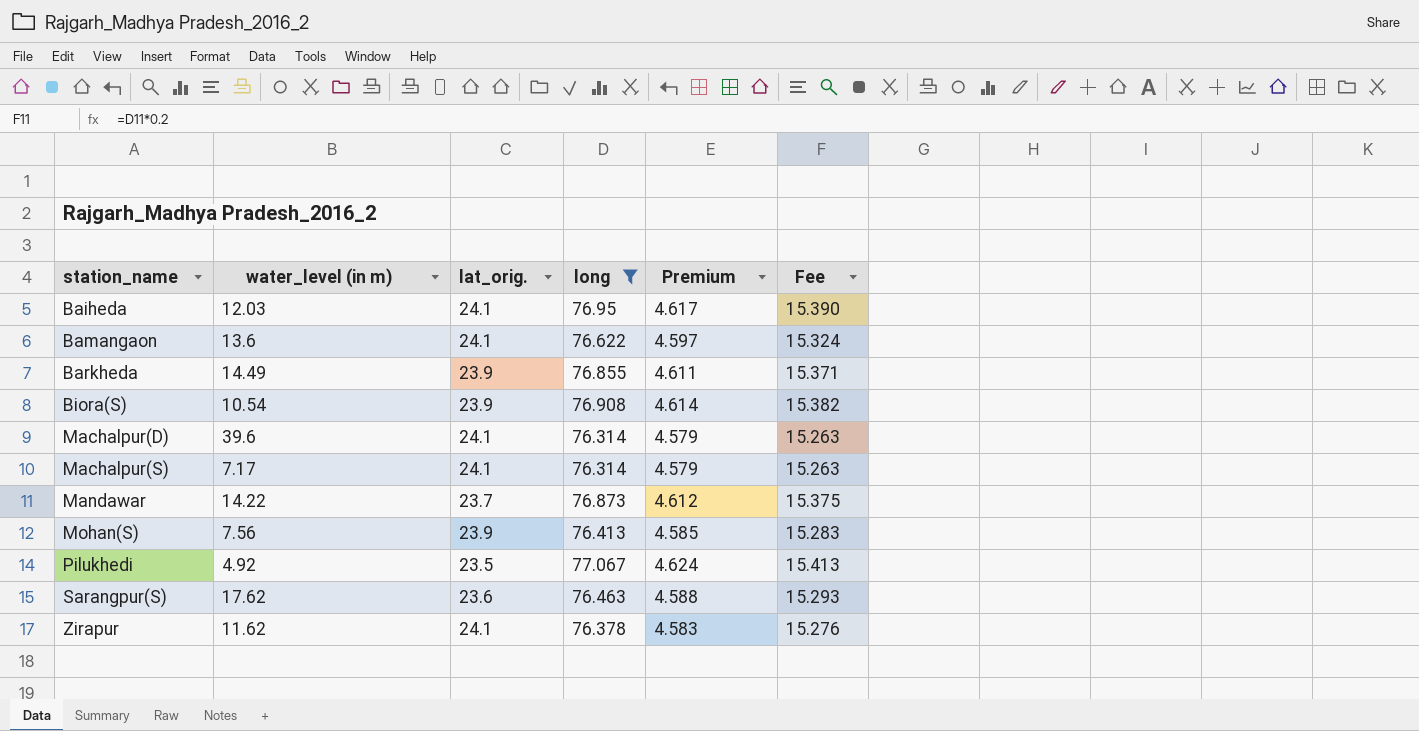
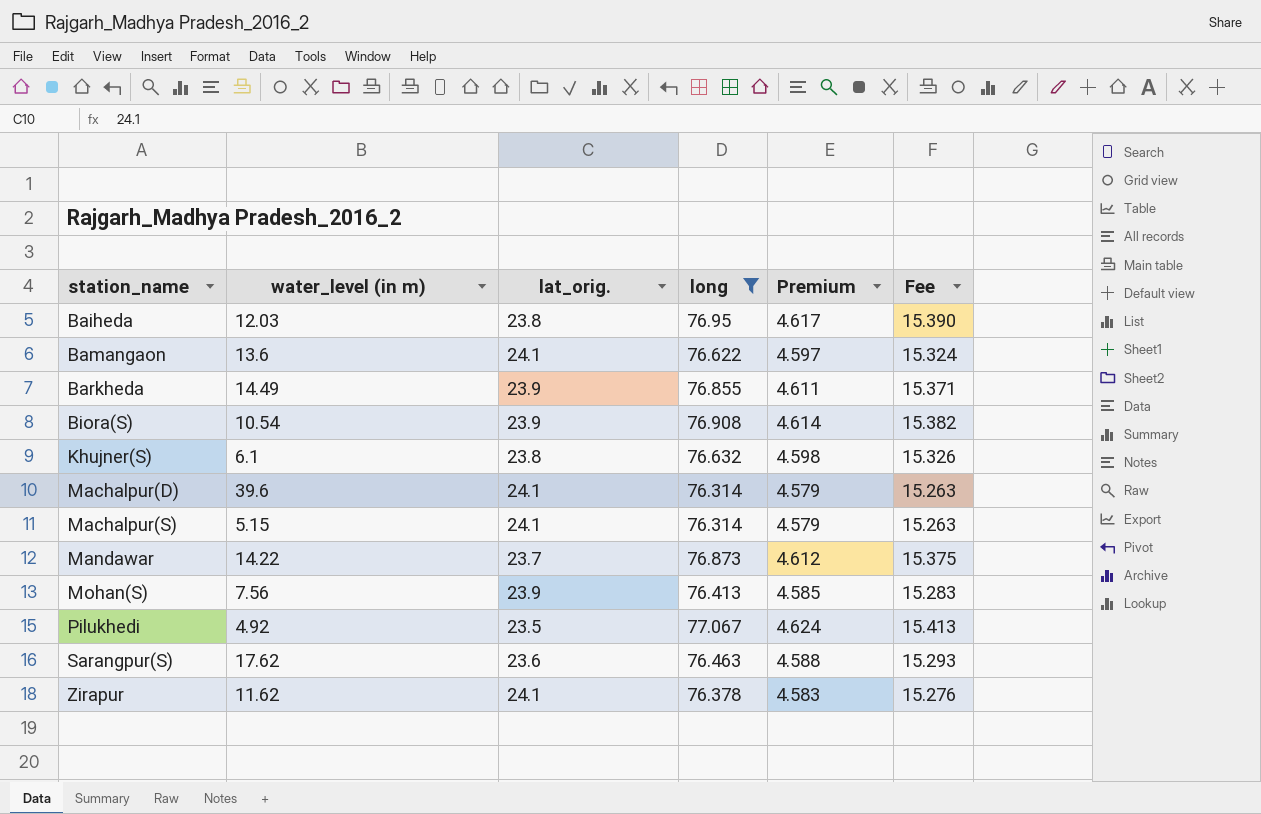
Baiheda | lat_orig.: 24.1 -> 23.8
row Khujner(S): none -> 6.1 | 23.8 | 76.632 | 4.598 | 15.326
Machalpur(S) | water_level (in m): 7.17 -> 5.15

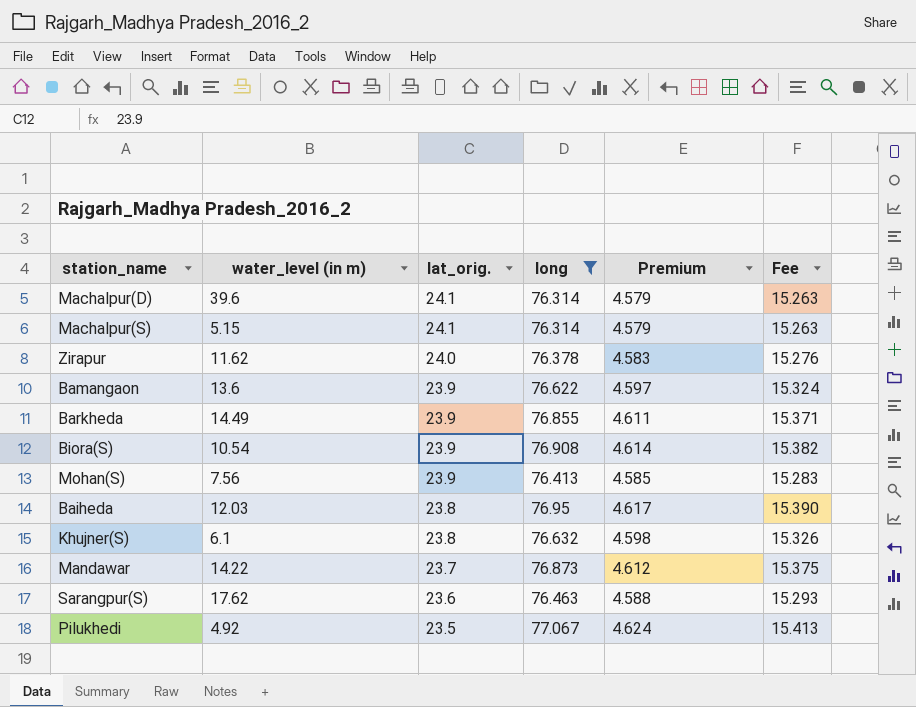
row order: station_name ascending -> lat_orig. descending
Zirapur | lat_orig.: 24.1 -> 24.0
Bamangaon | lat_orig.: 24.1 -> 23.9

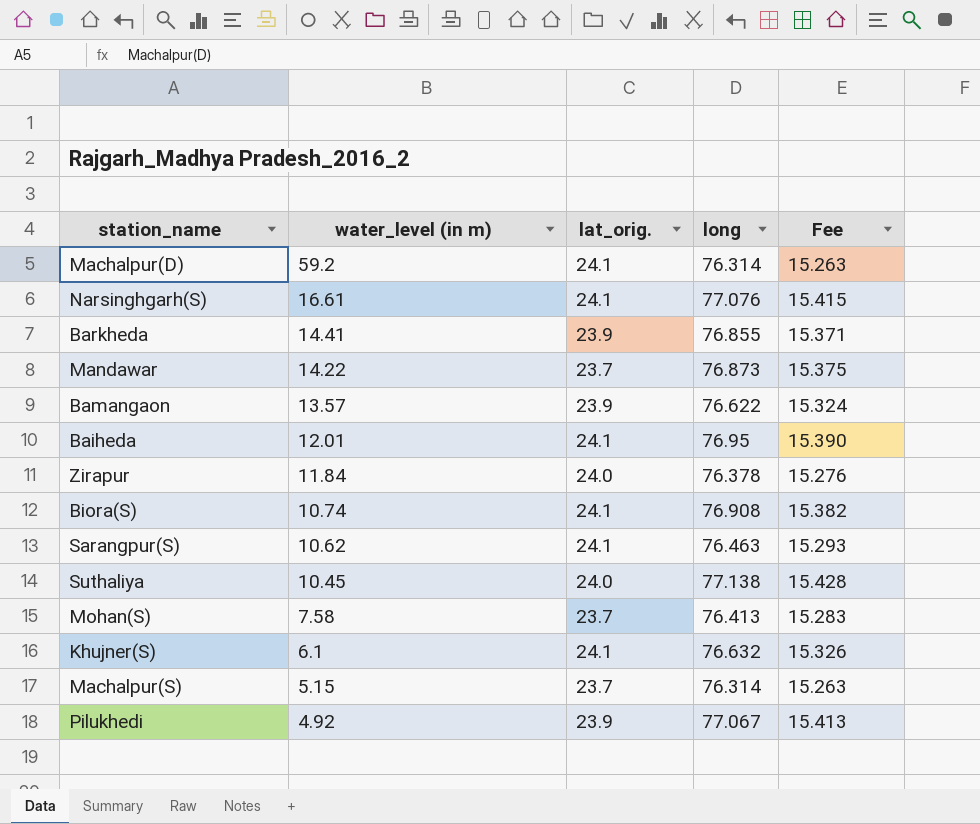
filter: long <= 77.067 -> none
row order: lat_orig. descending -> water_level (in m) descending
column Premium | formula: [long] * 0.06 -> none
Machalpur(D) | water_level (in m): 39.6 -> 59.2
Barkheda | water_level (in m): 14.49 -> 14.41
Bamangaon | water_level (in m): 13.6 -> 13.57
Baiheda | water_level (in m): 12.03 -> 12.01
Baiheda | lat_orig.: 23.8 -> 24.1
Zirapur | water_level (in m): 11.62 -> 11.84
Biora(S) | water_level (in m): 10.54 -> 10.74
Biora(S) | lat_orig.: 23.9 -> 24.1
Sarangpur(S) | water_level (in m): 17.62 -> 10.62
Sarangpur(S) | lat_orig.: 23.6 -> 24.1
Mohan(S) | water_level (in m): 7.56 -> 7.58
Mohan(S) | lat_orig.: 23.9 -> 23.7
Khujner(S) | lat_orig.: 23.8 -> 24.1
Machalpur(S) | lat_orig.: 24.1 -> 23.7
Pilukhedi | lat_orig.: 23.5 -> 23.9

